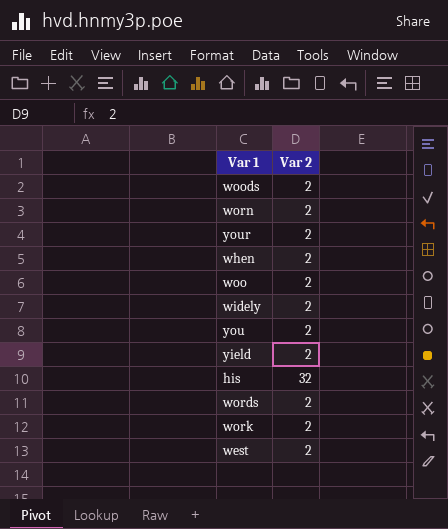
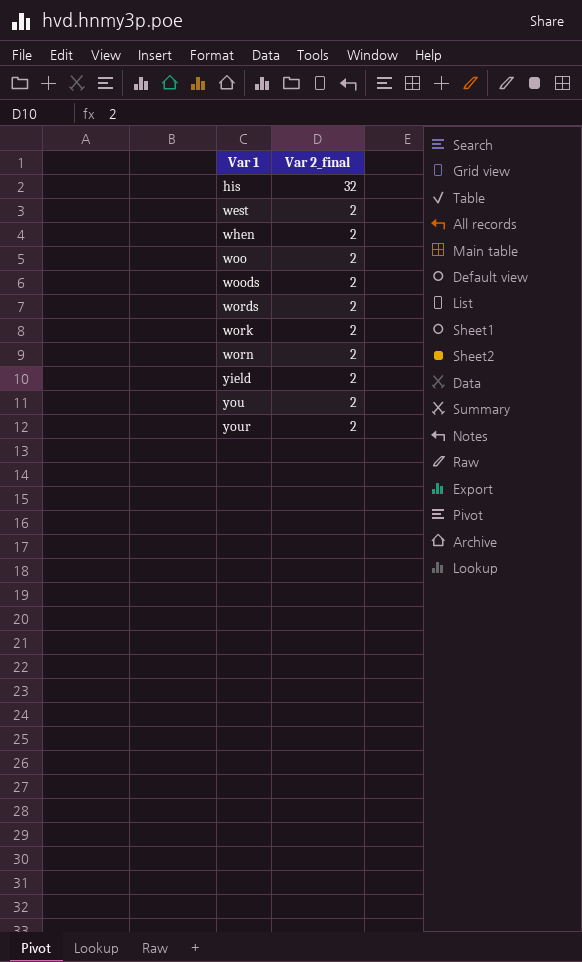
row order: none -> Var 1 ascending
column name: Var 2 -> Var 2_final
row widely: 2 -> none

